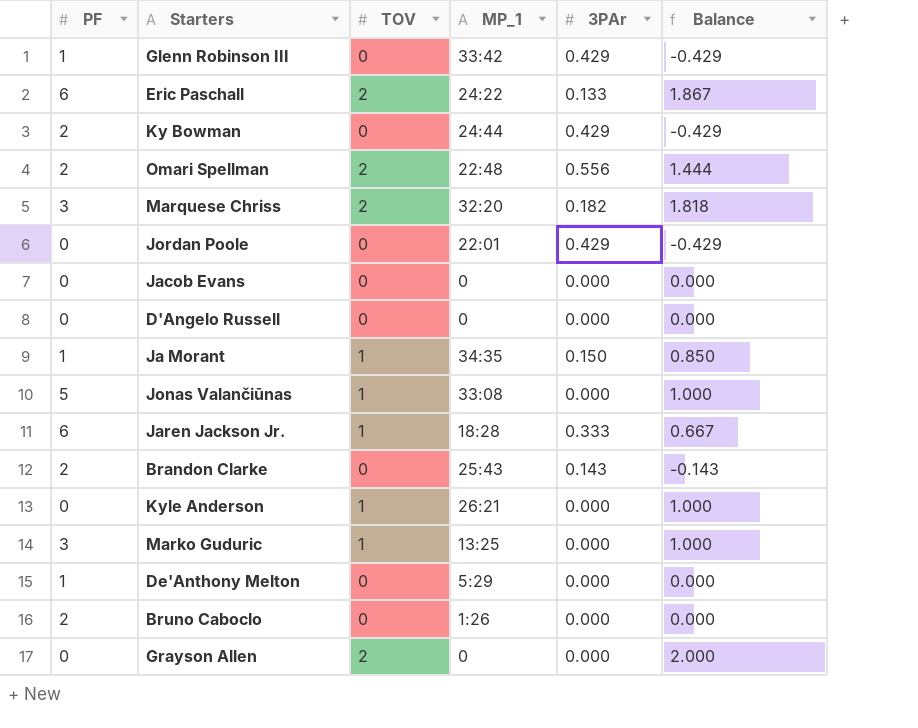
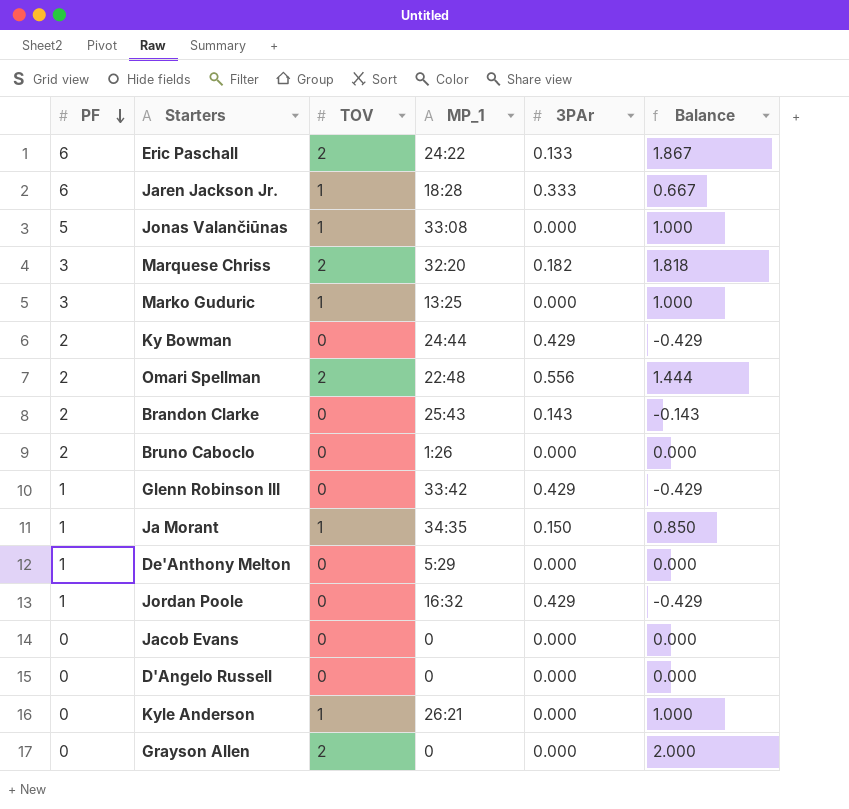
row order: none -> PF descending
Jordan Poole | PF: 0 -> 1
Jordan Poole | MP_1: 22:01 -> 16:32

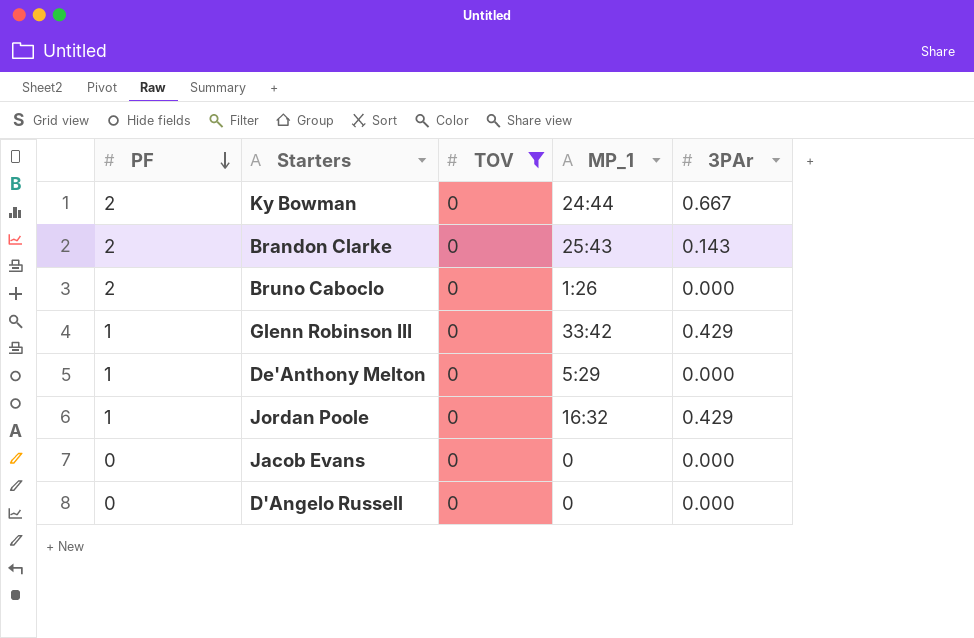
filter: none -> TOV = 0
column Balance | formula: [TOV] - [3PAr] -> none
Ky Bowman | 3PAr: 0.429 -> 0.667

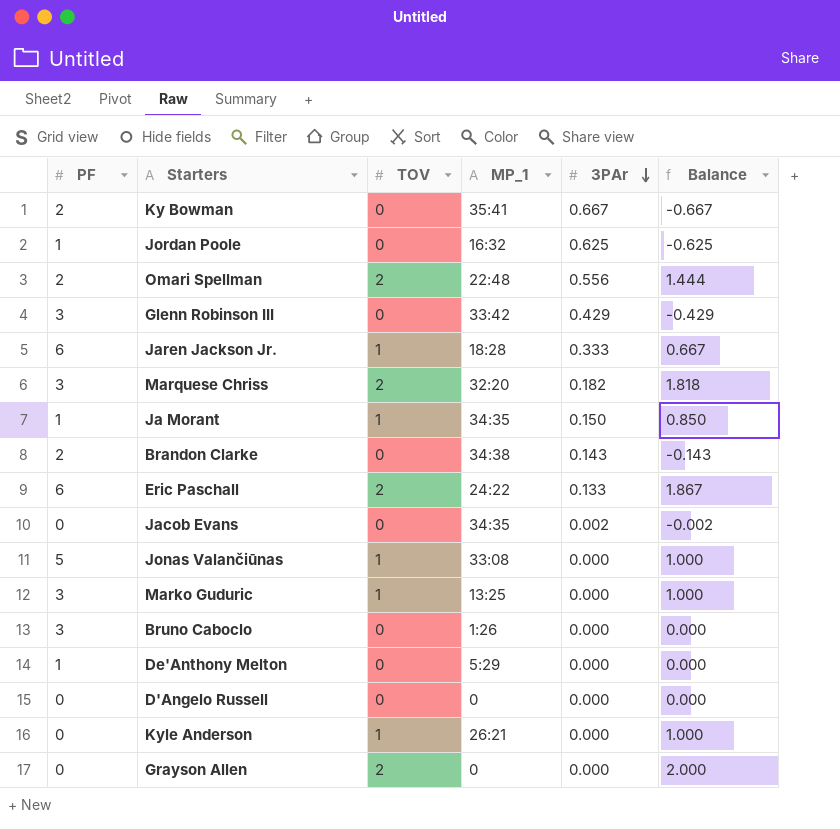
filter: TOV = 0 -> none
row order: PF descending -> 3PAr descending
column Balance | formula: none -> [TOV] - [3PAr]
Ky Bowman | MP_1: 24:44 -> 35:41
Jordan Poole | 3PAr: 0.429 -> 0.625
Glenn Robinson III | PF: 1 -> 3
Brandon Clarke | MP_1: 25:43 -> 34:38
Jacob Evans | MP_1: 0 -> 34:35
Jacob Evans | 3PAr: 0.000 -> 0.002
Bruno Caboclo | PF: 2 -> 3

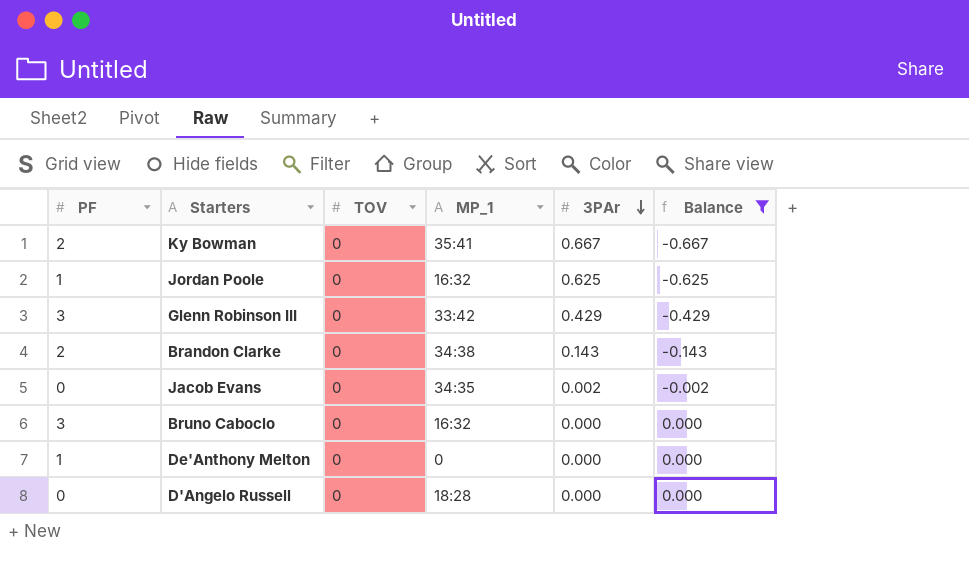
filter: none -> Balance <= 0.000
Bruno Caboclo | MP_1: 1:26 -> 16:32
De'Anthony Melton | MP_1: 5:29 -> 0
D'Angelo Russell | MP_1: 0 -> 18:28

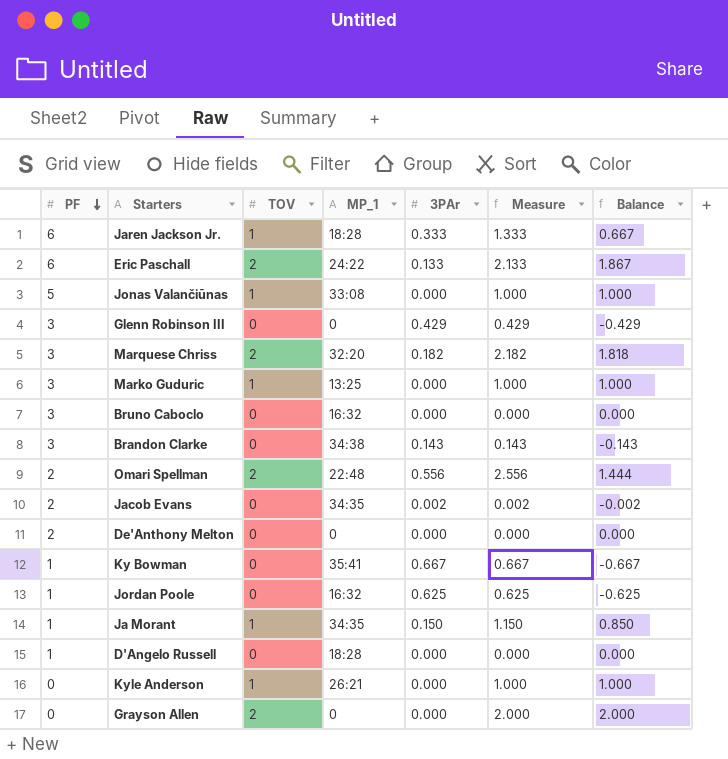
filter: Balance <= 0.000 -> none
row order: 3PAr descending -> PF descending
column Measure | formula: none -> [TOV] + [3PAr]
Glenn Robinson III | MP_1: 33:42 -> 0
Brandon Clarke | PF: 2 -> 3
Jacob Evans | PF: 0 -> 2
De'Anthony Melton | PF: 1 -> 2
Ky Bowman | PF: 2 -> 1
D'Angelo Russell | PF: 0 -> 1

